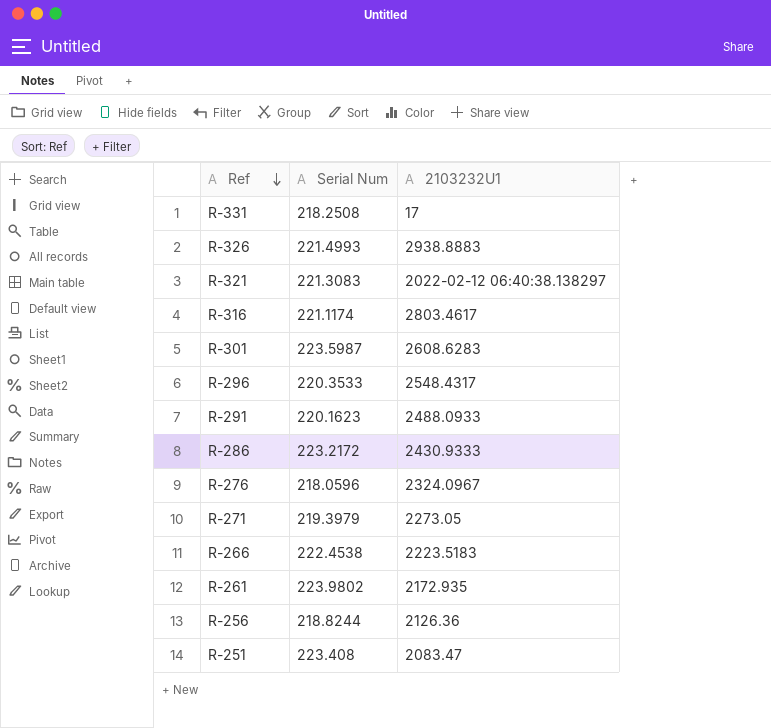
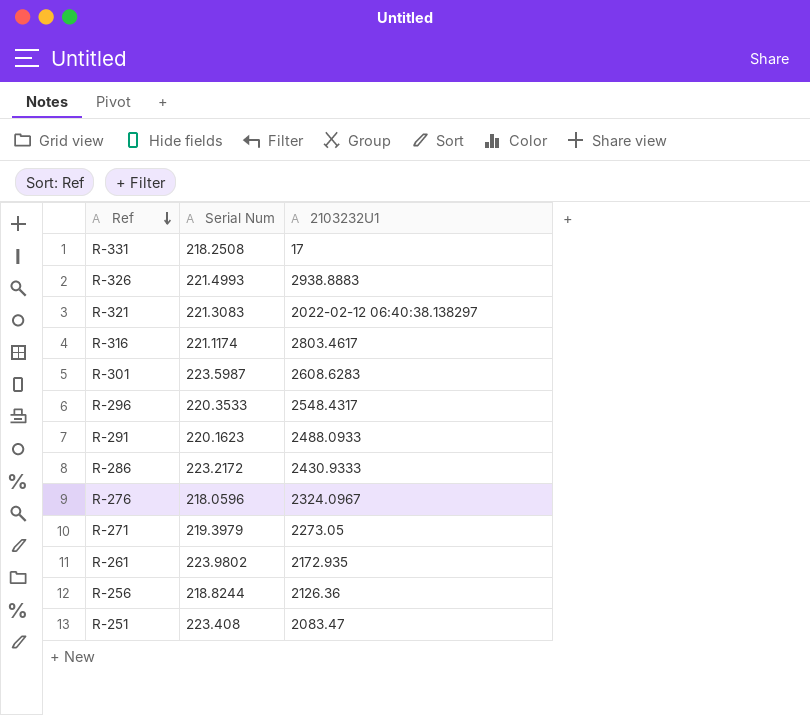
row R-266: 222.4538 | 2223.5183 -> none

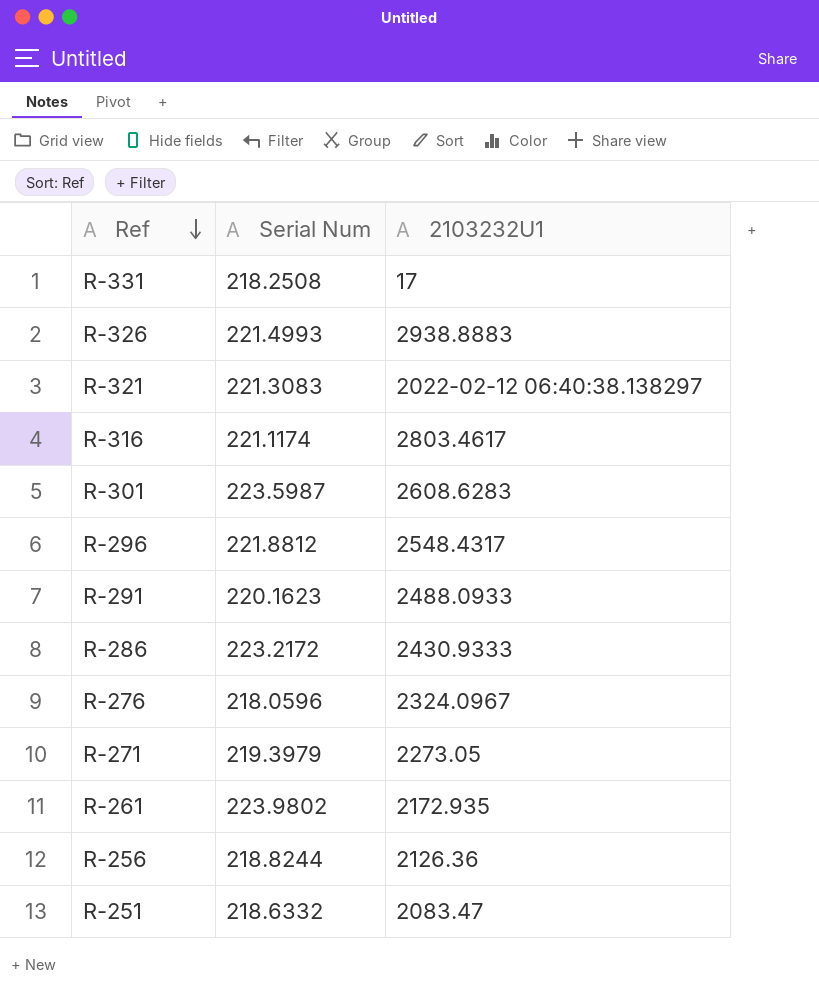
R-296 | Serial Num: 220.3533 -> 221.8812
R-251 | Serial Num: 223.408 -> 218.6332

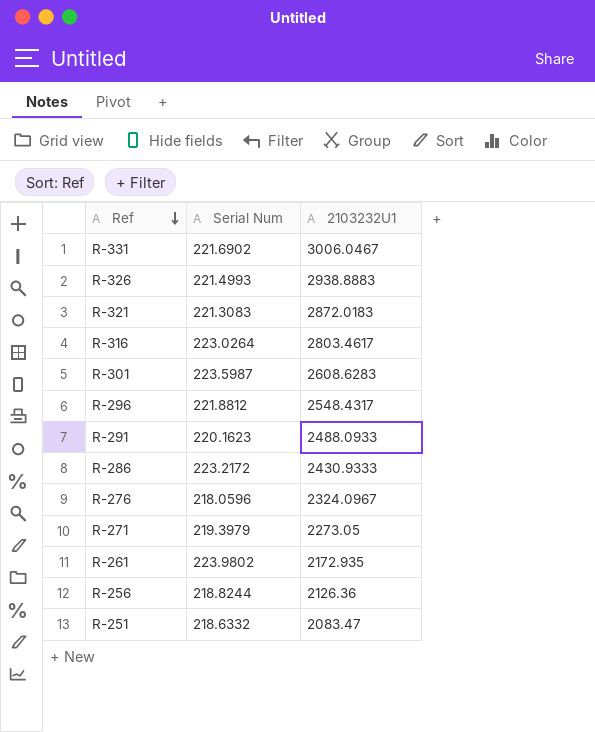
R-331 | Serial Num: 218.2508 -> 221.6902
R-331 | 2103232U1: 17 -> 3006.0467
R-321 | 2103232U1: 2022-02-12 06:40:38.138297 -> 2872.0183
R-316 | Serial Num: 221.1174 -> 223.0264

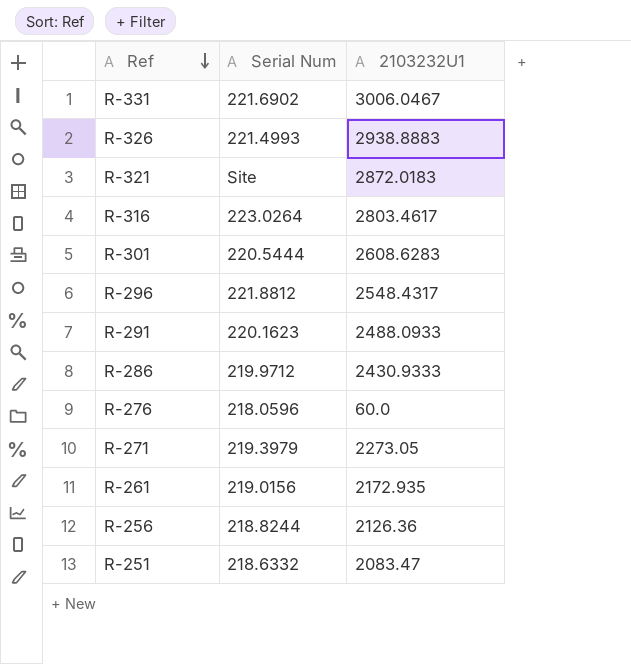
R-321 | Serial Num: 221.3083 -> Site
R-301 | Serial Num: 223.5987 -> 220.5444
R-286 | Serial Num: 223.2172 -> 219.9712
R-276 | 2103232U1: 2324.0967 -> 60.0
R-261 | Serial Num: 223.9802 -> 219.0156

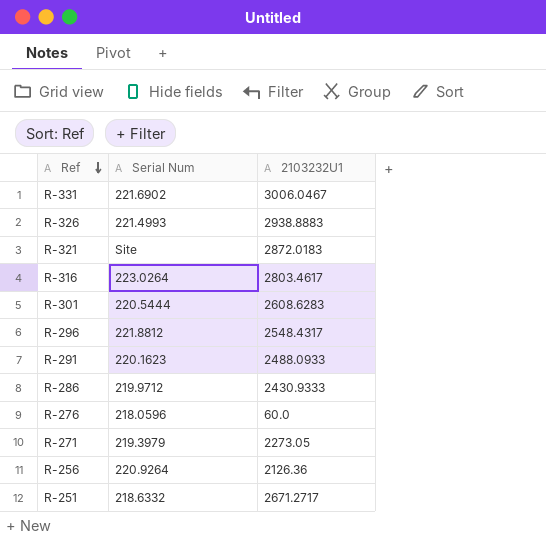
row R-261: 219.0156 | 2172.935 -> none
R-256 | Serial Num: 218.8244 -> 220.9264
R-251 | 2103232U1: 2083.47 -> 2671.2717

